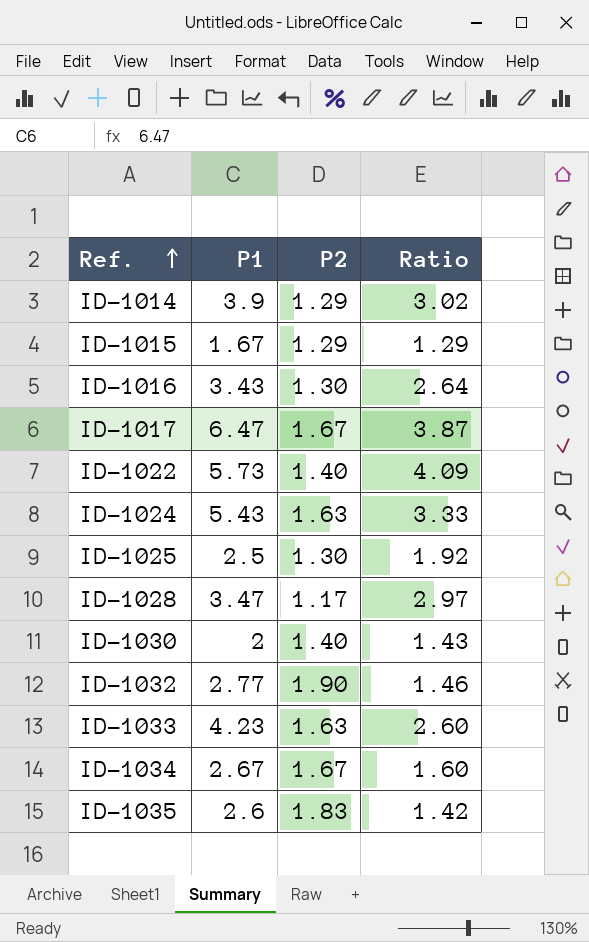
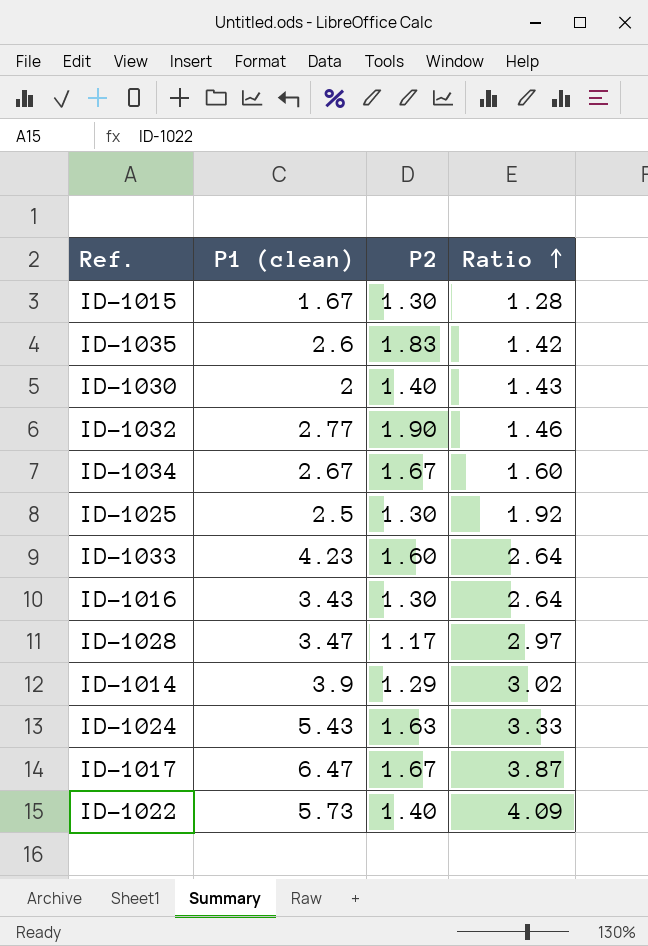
row order: Ref. ascending -> Ratio ascending
column name: P1 -> P1 (clean)
ID-1015 | P2: 1.29 -> 1.30
ID-1015 | Ratio: 1.29 -> 1.28
ID-1033 | P2: 1.63 -> 1.60
ID-1033 | Ratio: 2.60 -> 2.64

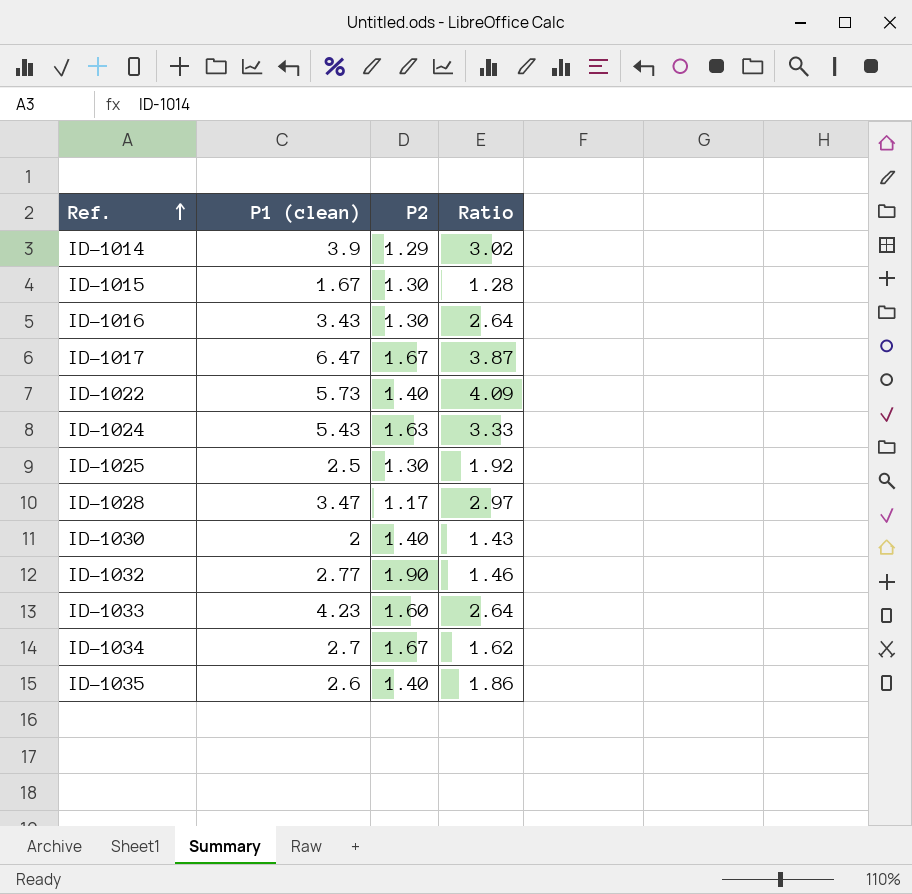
row order: Ratio ascending -> Ref. ascending
ID-1034 | P1 (clean): 2.67 -> 2.7
ID-1034 | Ratio: 1.60 -> 1.62
ID-1035 | P2: 1.83 -> 1.40
ID-1035 | Ratio: 1.42 -> 1.86

